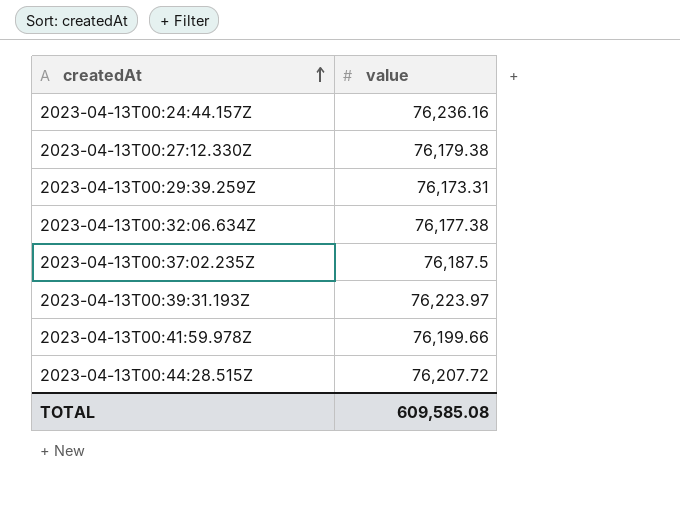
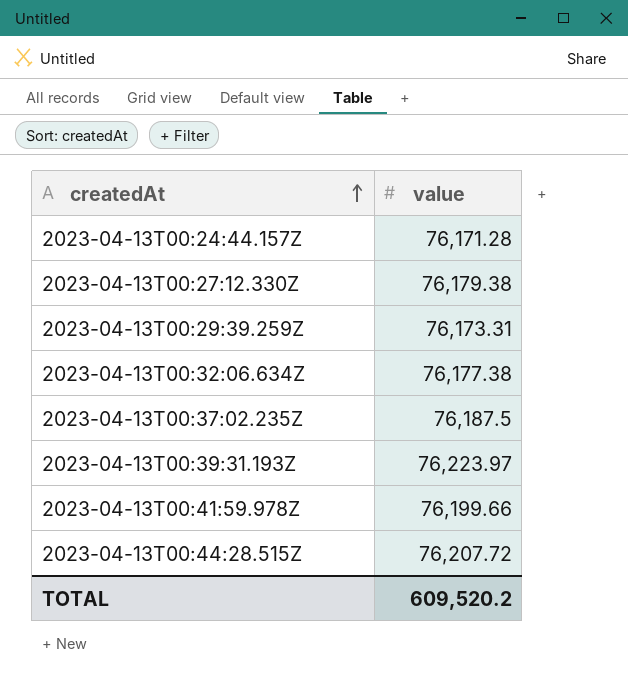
2023-04-13T00:24:44.157Z | value: 76,236.16 -> 76,171.28
TOTAL | value: 609,585.08 -> 609,520.2

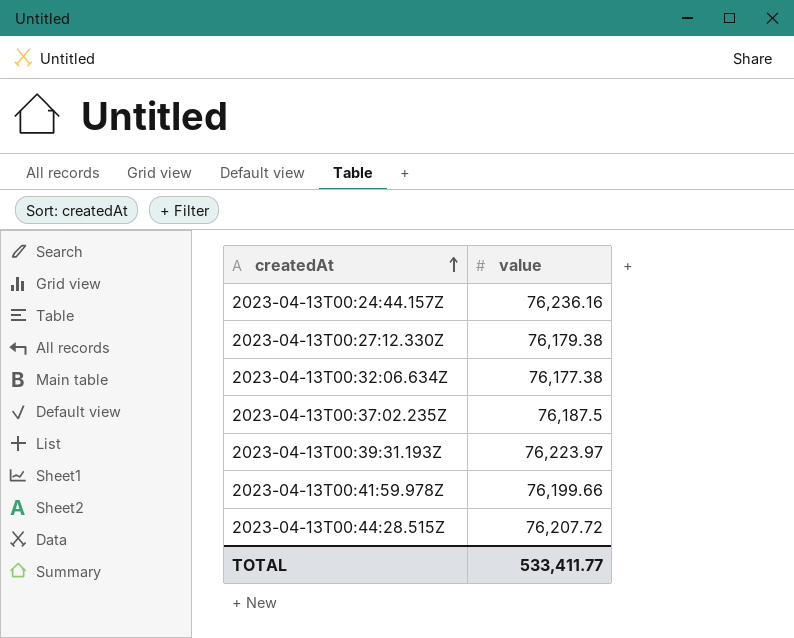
row 2023-04-13T00:29:39.259Z: 76,173.31 -> none
2023-04-13T00:24:44.157Z | value: 76,171.28 -> 76,236.16
TOTAL | value: 609,520.2 -> 533,411.77

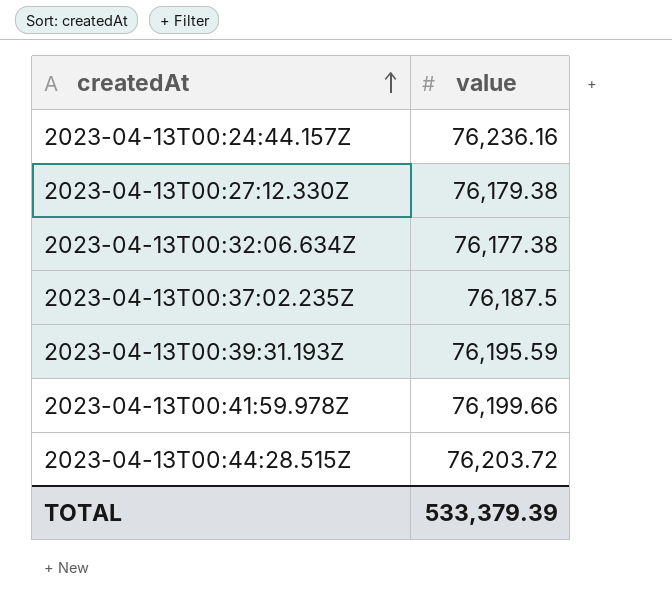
2023-04-13T00:39:31.193Z | value: 76,223.97 -> 76,195.59
2023-04-13T00:44:28.515Z | value: 76,207.72 -> 76,203.72
TOTAL | value: 533,411.77 -> 533,379.39

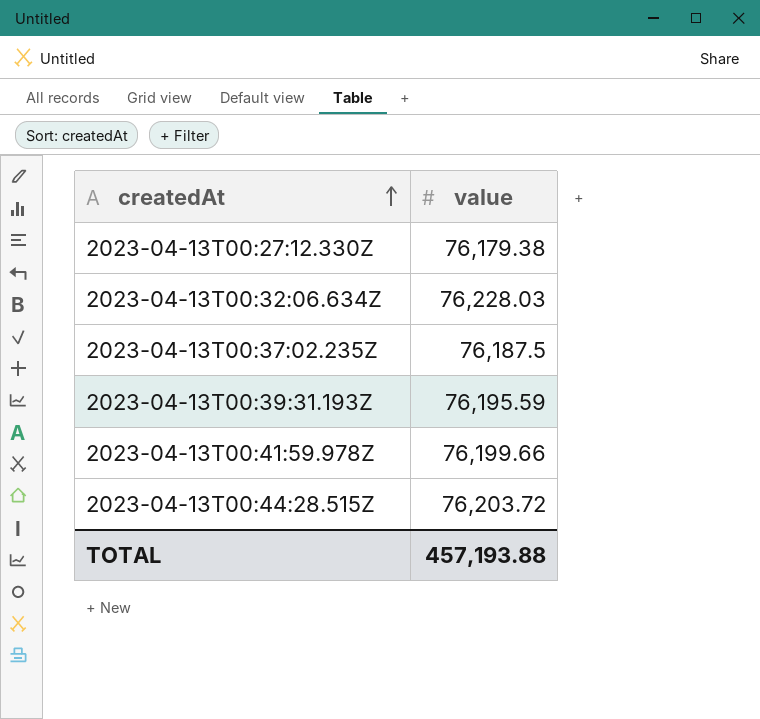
row 2023-04-13T00:24:44.157Z: 76,236.16 -> none
2023-04-13T00:32:06.634Z | value: 76,177.38 -> 76,228.03
TOTAL | value: 533,379.39 -> 457,193.88

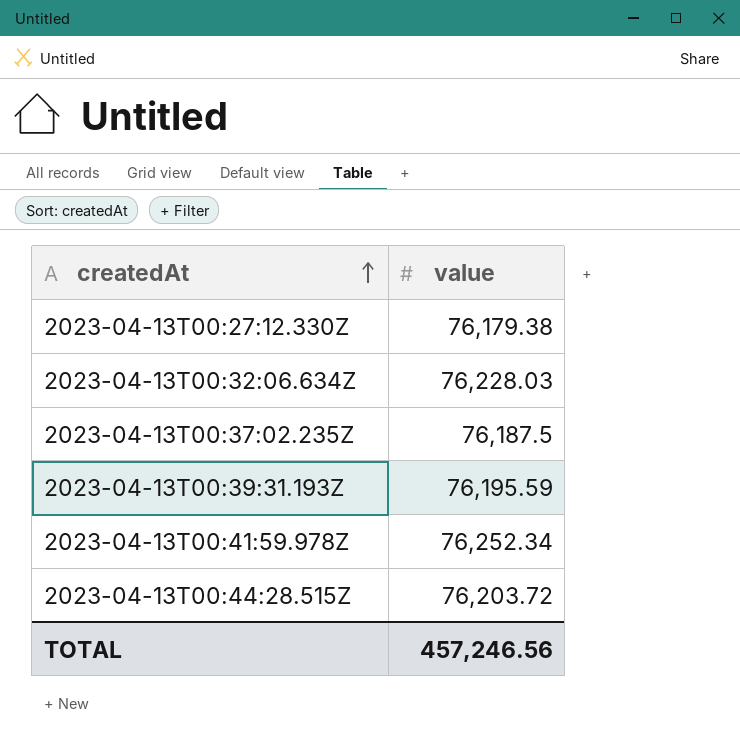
2023-04-13T00:41:59.978Z | value: 76,199.66 -> 76,252.34
TOTAL | value: 457,193.88 -> 457,246.56

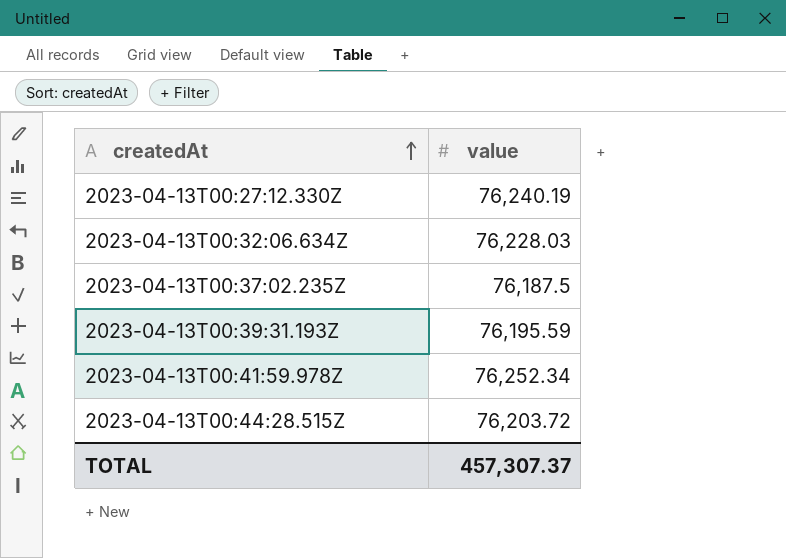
2023-04-13T00:27:12.330Z | value: 76,179.38 -> 76,240.19
TOTAL | value: 457,246.56 -> 457,307.37

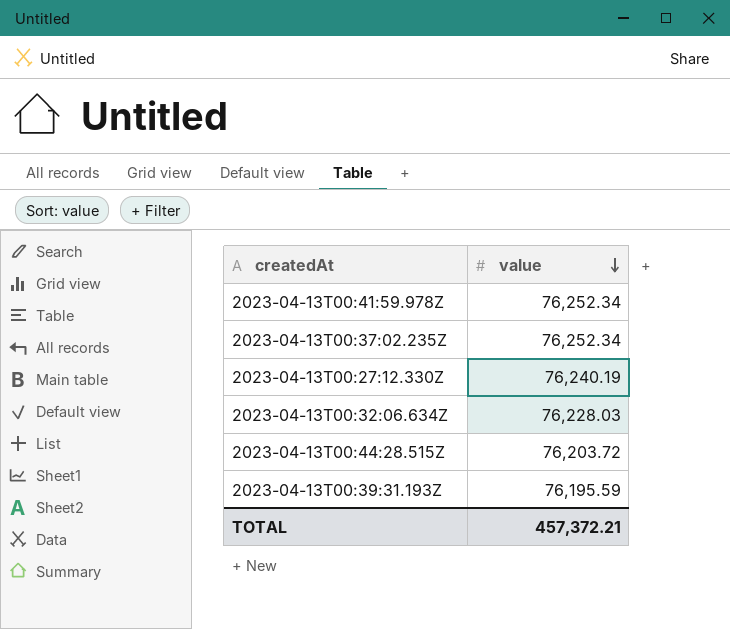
row order: createdAt ascending -> value descending
2023-04-13T00:37:02.235Z | value: 76,187.5 -> 76,252.34
TOTAL | value: 457,307.37 -> 457,372.21

